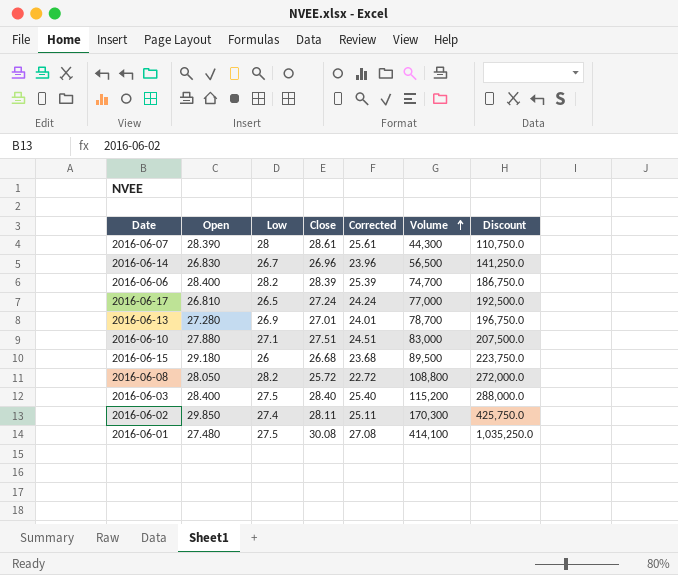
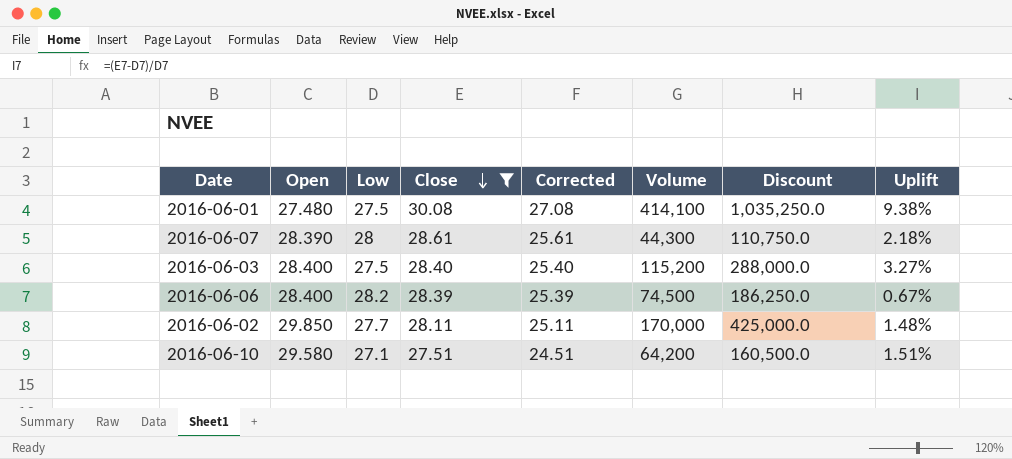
filter: none -> Close >= 27.51
row order: Volume ascending -> Close descending
column Uplift | formula: none -> ([Close] - [Low]) / [Low]
2016-06-06 | Volume: 74,700 -> 74,500
2016-06-06 | Discount: 186,750.0 -> 186,250.0
2016-06-02 | Low: 27.4 -> 27.7
2016-06-02 | Volume: 170,300 -> 170,000
2016-06-02 | Discount: 425,750.0 -> 425,000.0
2016-06-10 | Open: 27.880 -> 29.580
2016-06-10 | Volume: 83,000 -> 64,200
2016-06-10 | Discount: 207,500.0 -> 160,500.0

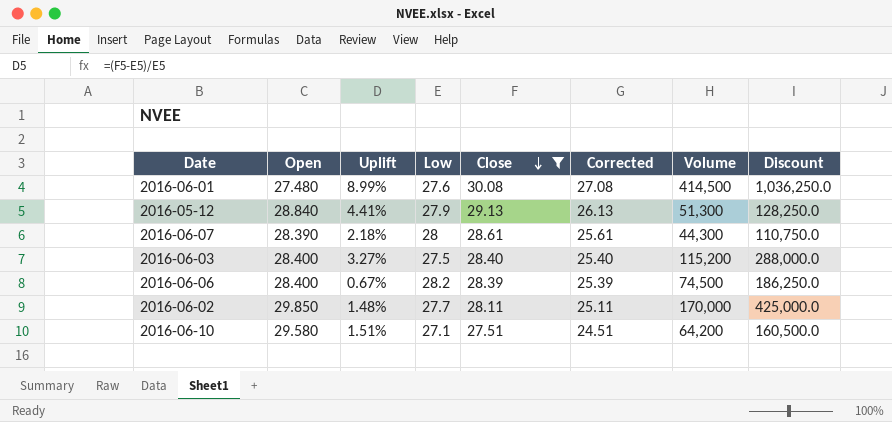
column Uplift | position: 8 -> 3
2016-06-01 | Uplift: 9.38% -> 8.99%
2016-06-01 | Low: 27.5 -> 27.6
2016-06-01 | Volume: 414,100 -> 414,500
2016-06-01 | Discount: 1,035,250.0 -> 1,036,250.0
row 2016-05-12: none -> 28.840 | 4.41% | 27.9 | 29.13 | 26.13 | 51,300 | 128,250.0

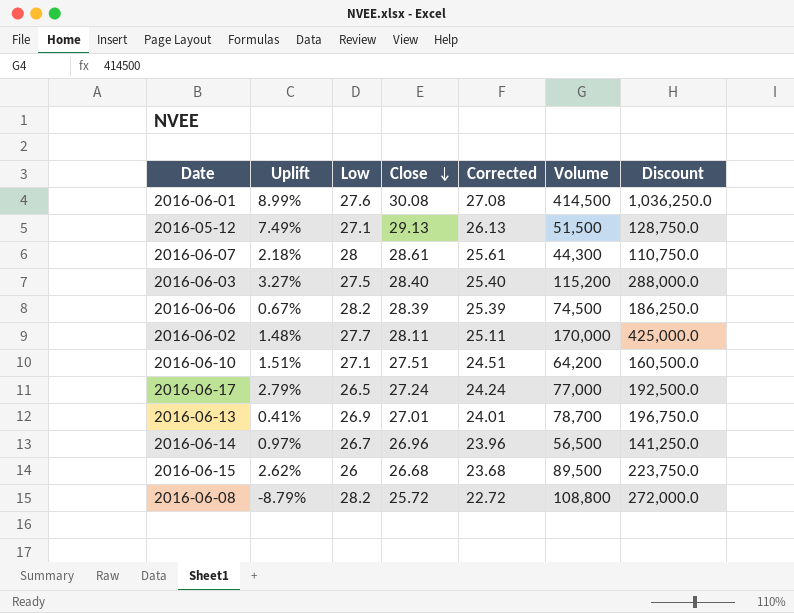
filter: Close >= 27.51 -> none
column Open | position: 2 -> none
2016-05-12 | Uplift: 4.41% -> 7.49%
2016-05-12 | Low: 27.9 -> 27.1
2016-05-12 | Volume: 51,300 -> 51,500
2016-05-12 | Discount: 128,250.0 -> 128,750.0

